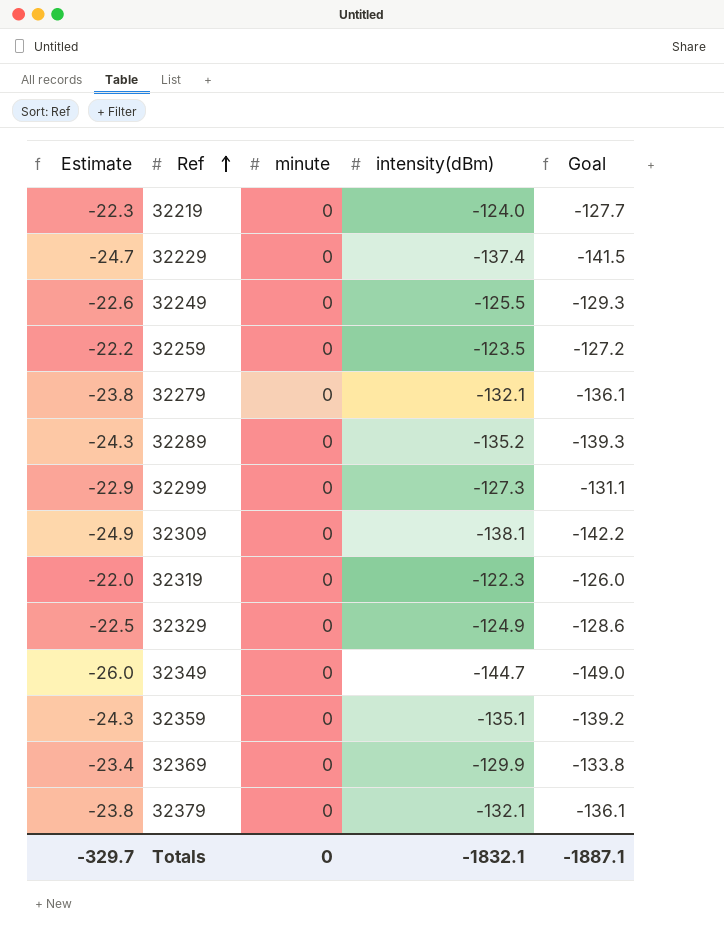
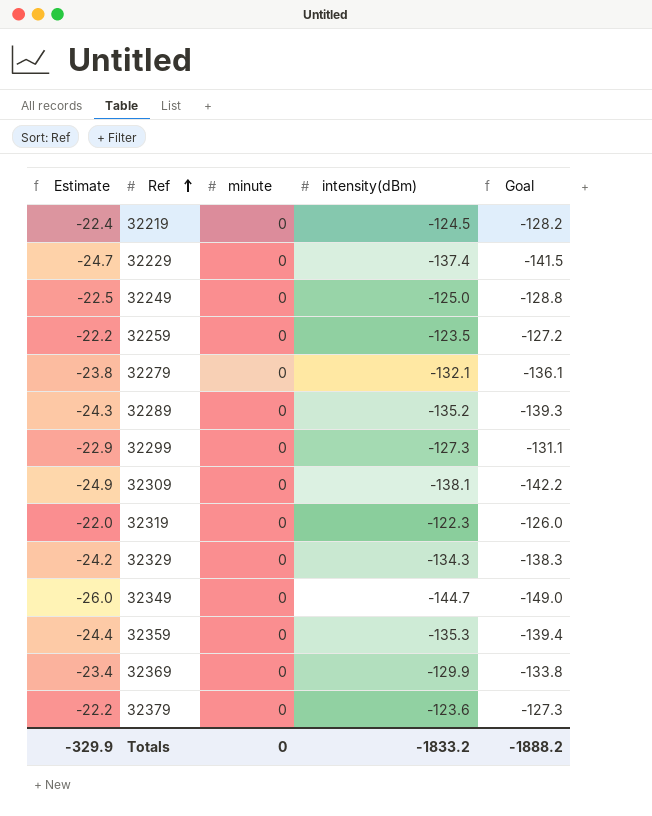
32219 | Estimate: -22.3 -> -22.4
32219 | intensity(dBm): -124.0 -> -124.5
32219 | Goal: -127.7 -> -128.2
32249 | Estimate: -22.6 -> -22.5
32249 | intensity(dBm): -125.5 -> -125.0
32249 | Goal: -129.3 -> -128.8
32329 | Estimate: -22.5 -> -24.2
32329 | intensity(dBm): -124.9 -> -134.3
32329 | Goal: -128.6 -> -138.3
32359 | Estimate: -24.3 -> -24.4
32359 | intensity(dBm): -135.1 -> -135.3
32359 | Goal: -139.2 -> -139.4
32379 | Estimate: -23.8 -> -22.2
32379 | intensity(dBm): -132.1 -> -123.6
32379 | Goal: -136.1 -> -127.3
Totals | Estimate: -329.7 -> -329.9
Totals | intensity(dBm): -1832.1 -> -1833.2
Totals | Goal: -1887.1 -> -1888.2

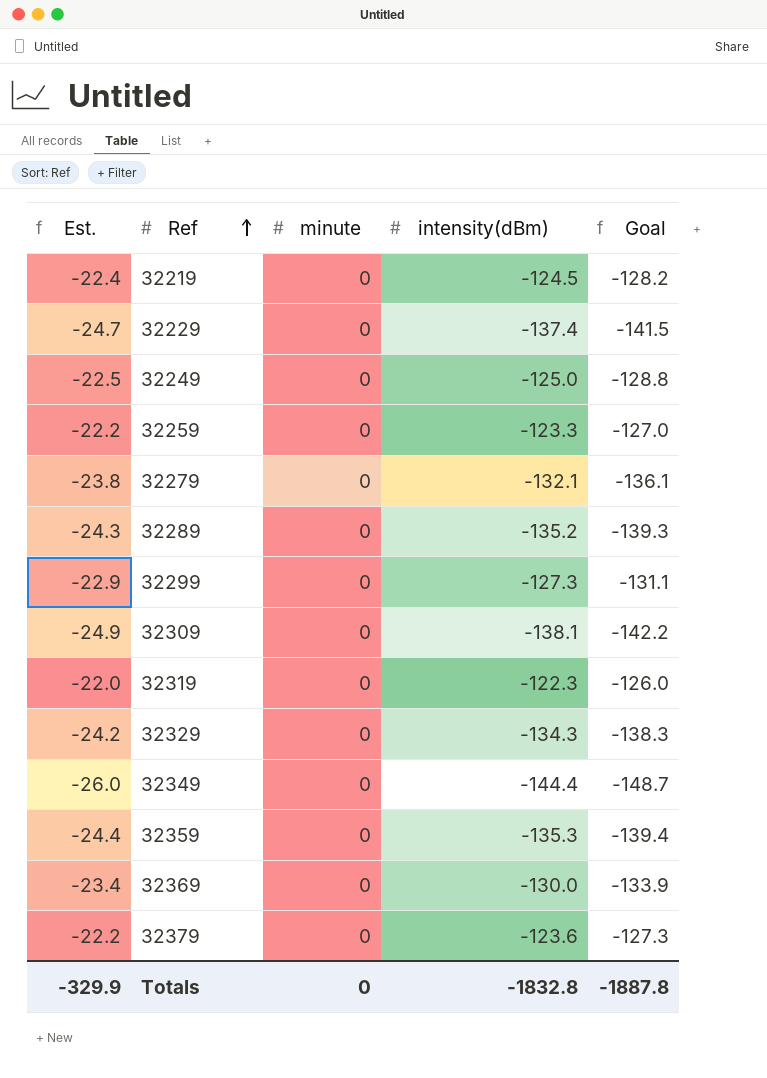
column name: Estimate -> Est.
32259 | intensity(dBm): -123.5 -> -123.3
32259 | Goal: -127.2 -> -127.0
32349 | intensity(dBm): -144.7 -> -144.4
32349 | Goal: -149.0 -> -148.7
32369 | intensity(dBm): -129.9 -> -130.0
32369 | Goal: -133.8 -> -133.9
Totals | intensity(dBm): -1833.2 -> -1832.8
Totals | Goal: -1888.2 -> -1887.8

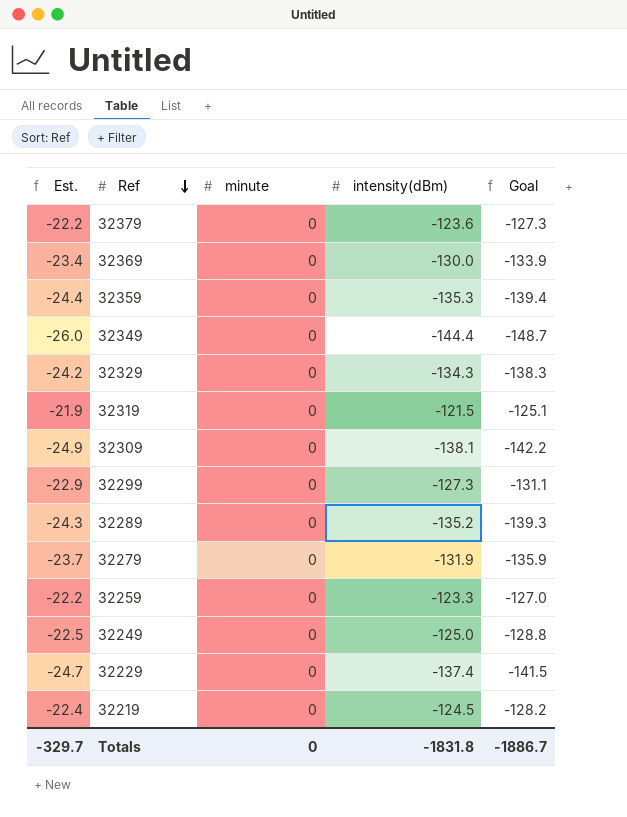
row order: Ref ascending -> Ref descending
32319 | Est.: -22.0 -> -21.9
32319 | intensity(dBm): -122.3 -> -121.5
32319 | Goal: -126.0 -> -125.1
32279 | Est.: -23.8 -> -23.7
32279 | intensity(dBm): -132.1 -> -131.9
32279 | Goal: -136.1 -> -135.9
Totals | Est.: -329.9 -> -329.7
Totals | intensity(dBm): -1832.8 -> -1831.8
Totals | Goal: -1887.8 -> -1886.7

